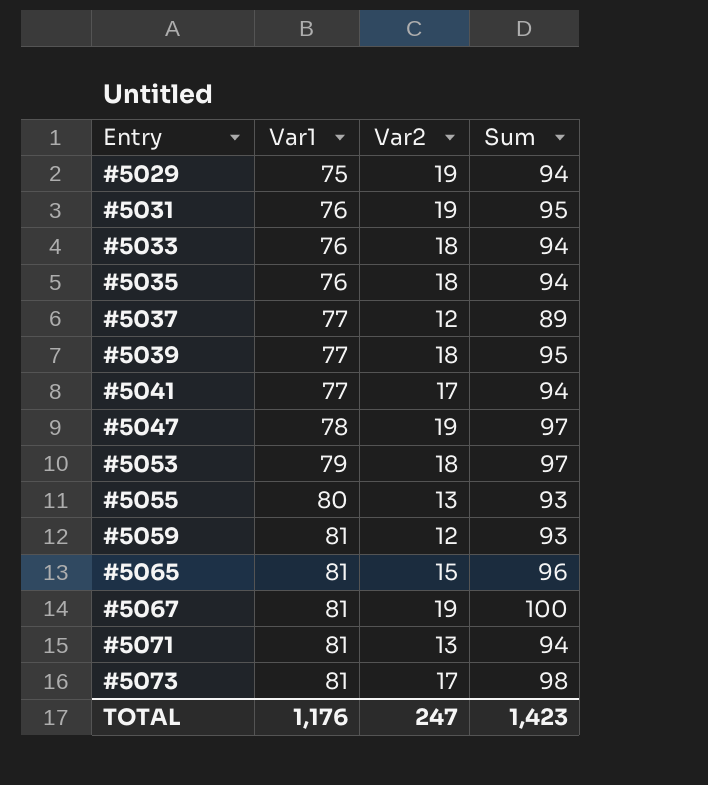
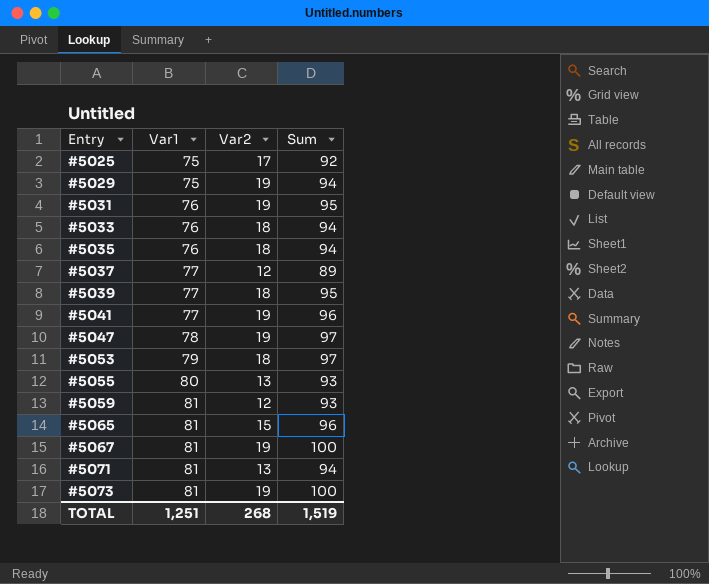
row #5025: none -> 75 | 17 | 92
#5041 | Var2: 17 -> 19
#5041 | Sum: 94 -> 96
#5073 | Var2: 17 -> 19
#5073 | Sum: 98 -> 100
TOTAL | Var1: 1,176 -> 1,251
TOTAL | Var2: 247 -> 268
TOTAL | Sum: 1,423 -> 1,519

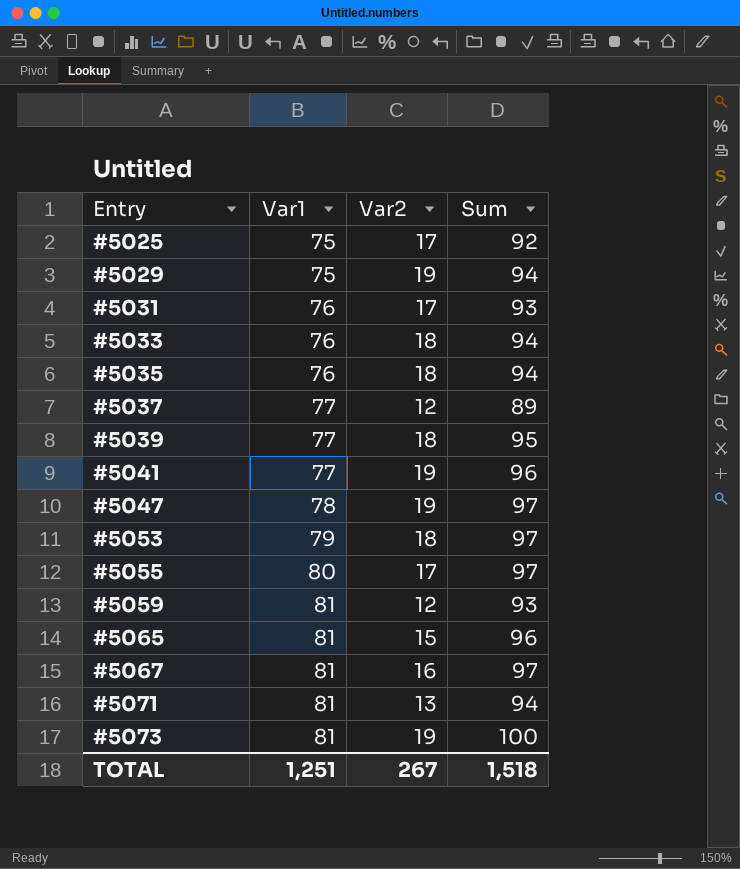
#5031 | Var2: 19 -> 17
#5031 | Sum: 95 -> 93
#5055 | Var2: 13 -> 17
#5055 | Sum: 93 -> 97
#5067 | Var2: 19 -> 16
#5067 | Sum: 100 -> 97
TOTAL | Var2: 268 -> 267
TOTAL | Sum: 1,519 -> 1,518

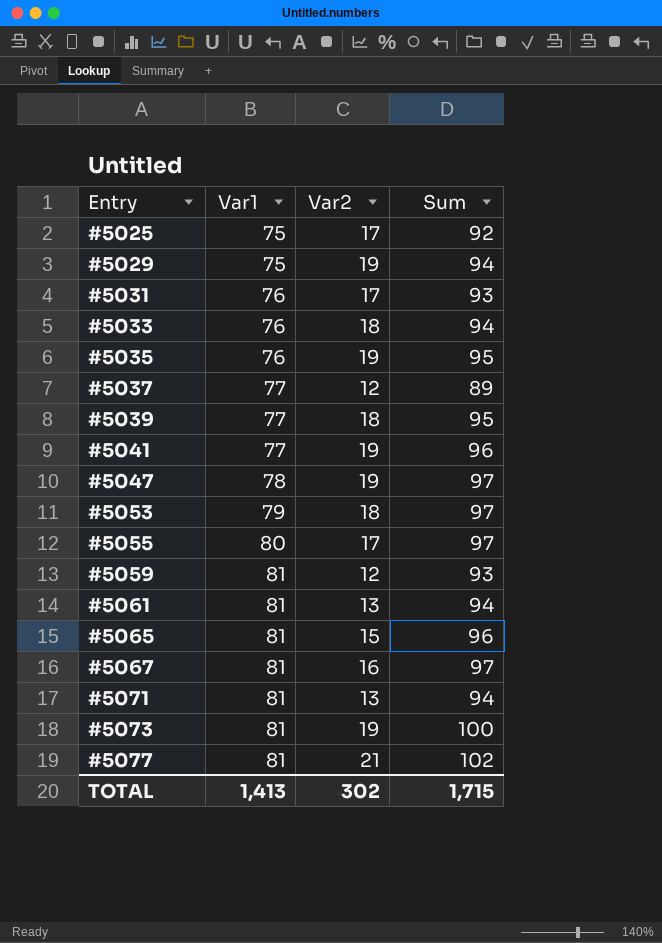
#5035 | Var2: 18 -> 19
#5035 | Sum: 94 -> 95
row #5061: none -> 81 | 13 | 94
row #5077: none -> 81 | 21 | 102
TOTAL | Var1: 1,251 -> 1,413
TOTAL | Var2: 267 -> 302
TOTAL | Sum: 1,518 -> 1,715

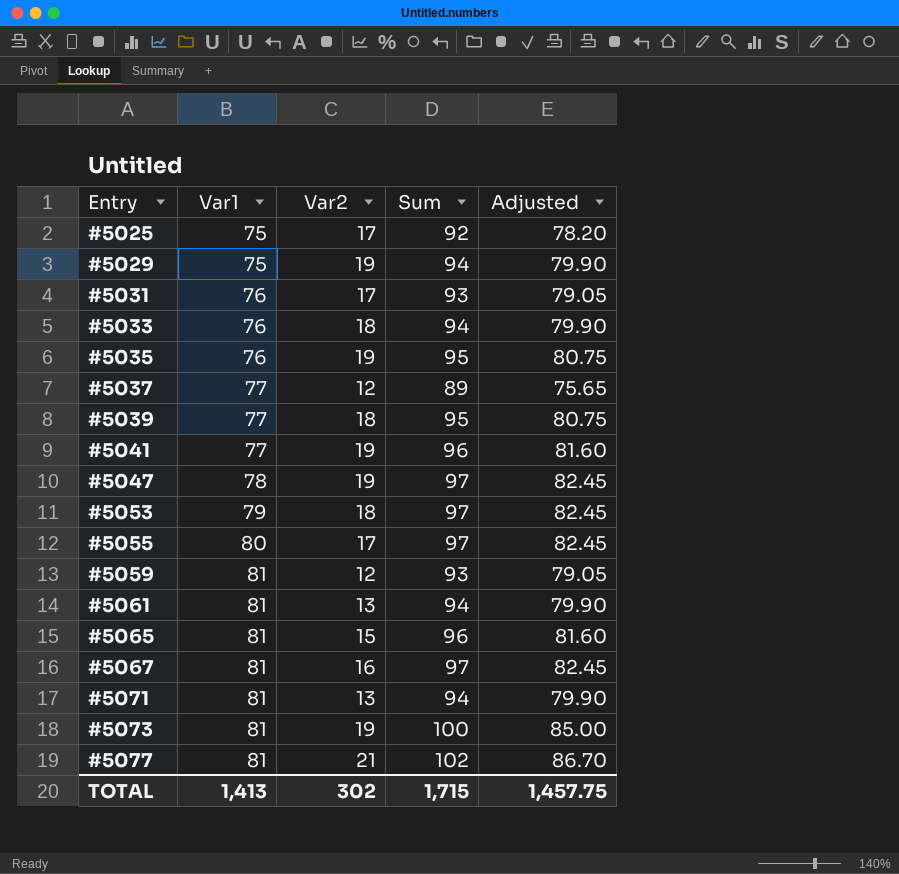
column Adjusted | formula: none -> [Sum] * 0.85

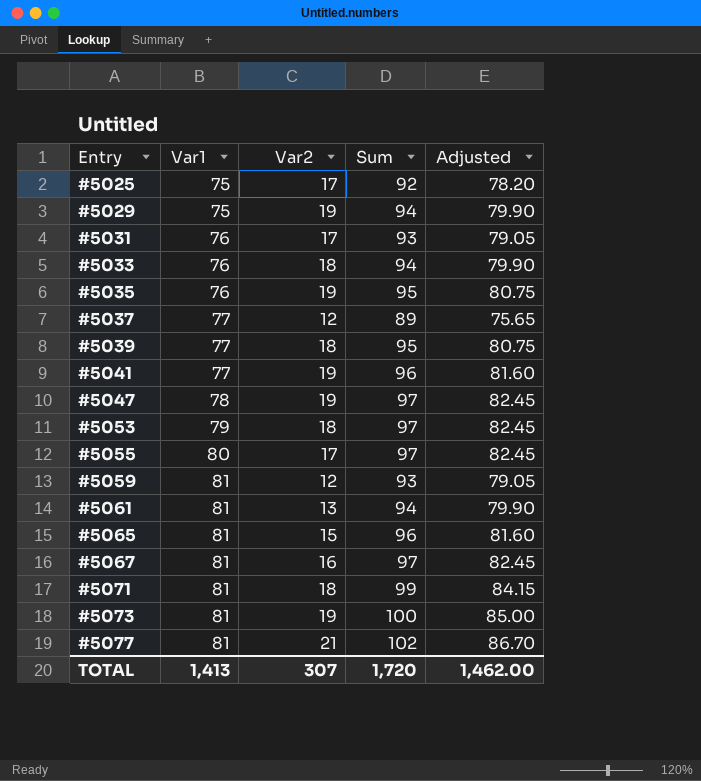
#5071 | Var2: 13 -> 18
#5071 | Sum: 94 -> 99
#5071 | Adjusted: 79.90 -> 84.15
TOTAL | Var2: 302 -> 307
TOTAL | Sum: 1,715 -> 1,720
TOTAL | Adjusted: 1,457.75 -> 1,462.00

